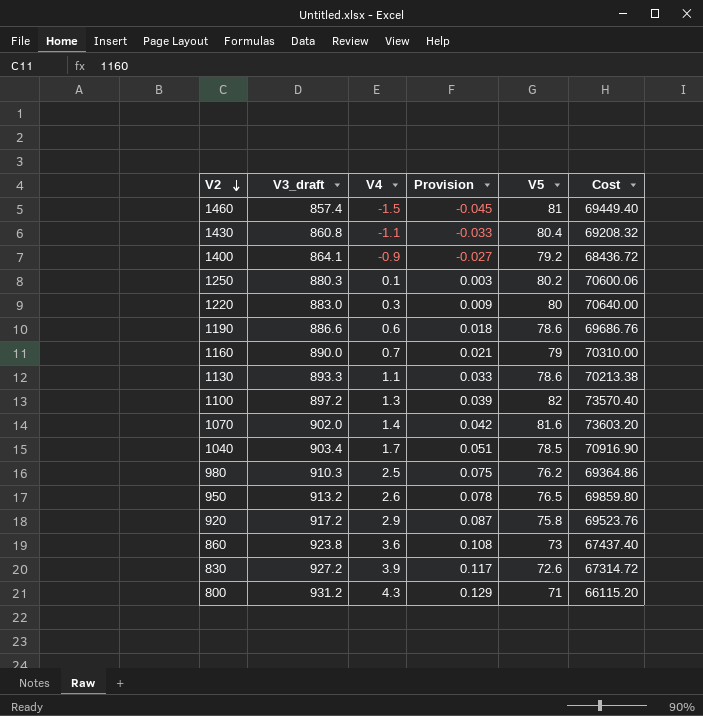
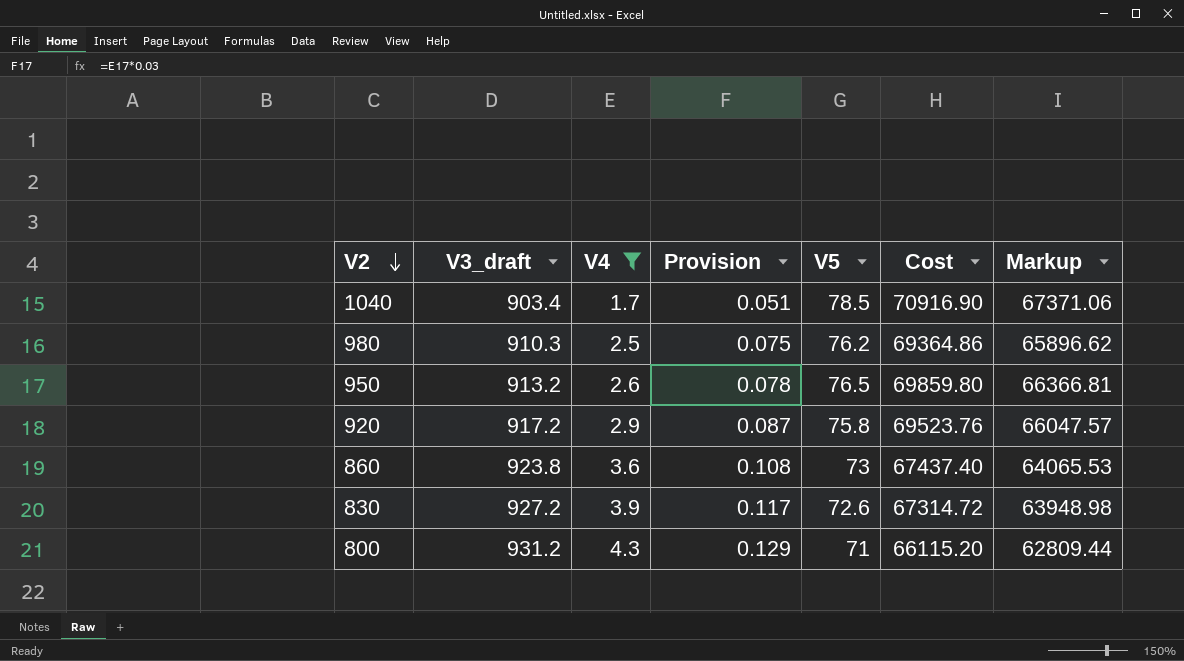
filter: none -> V4 >= 1.7
column Markup | formula: none -> [Cost] * 0.95

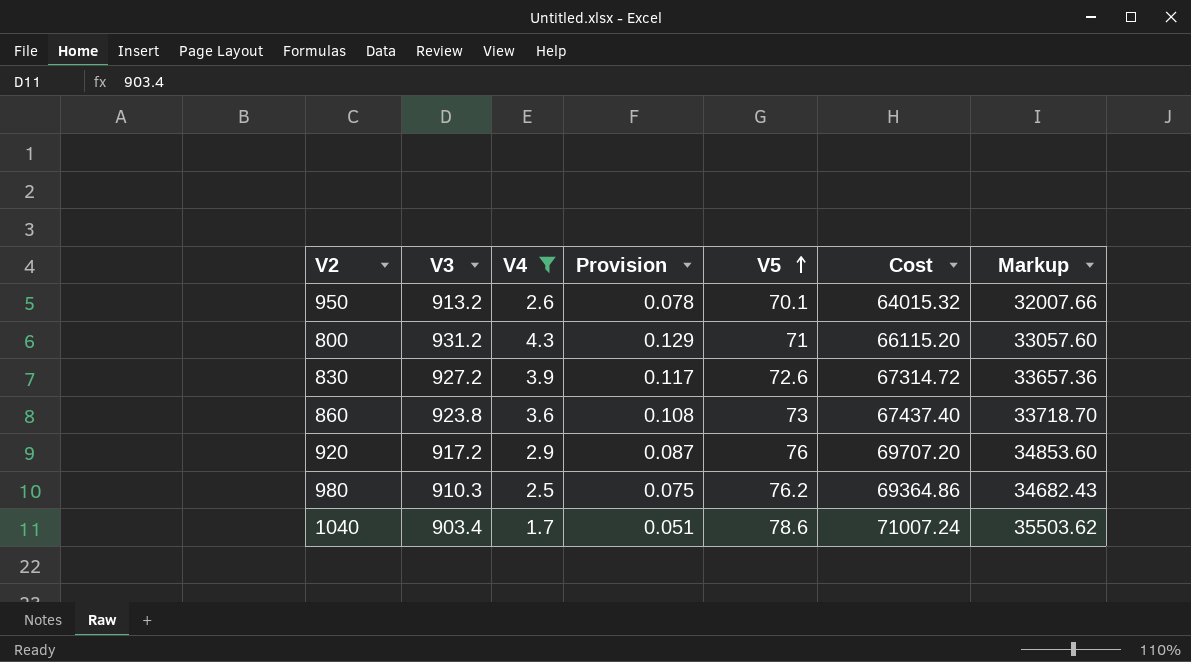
row order: V2 descending -> V5 ascending
column name: V3_draft -> V3
column Markup | formula: [Cost] * 0.95 -> [Cost] * 0.5
950 | V5: 76.5 -> 70.1
950 | Cost: 69859.80 -> 64015.32
920 | V5: 75.8 -> 76
920 | Cost: 69523.76 -> 69707.20
1040 | V5: 78.5 -> 78.6
1040 | Cost: 70916.90 -> 71007.24

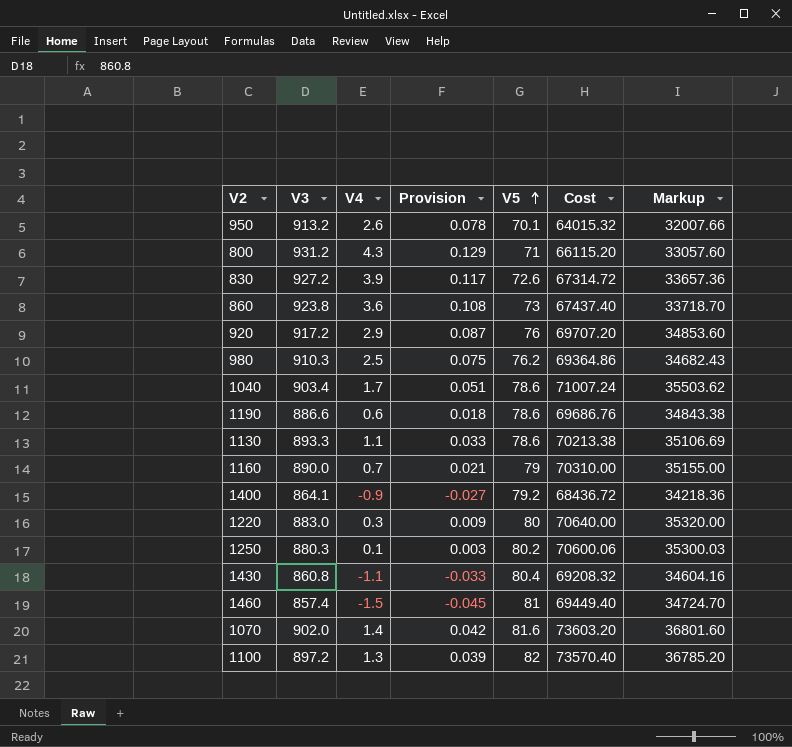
filter: V4 >= 1.7 -> none

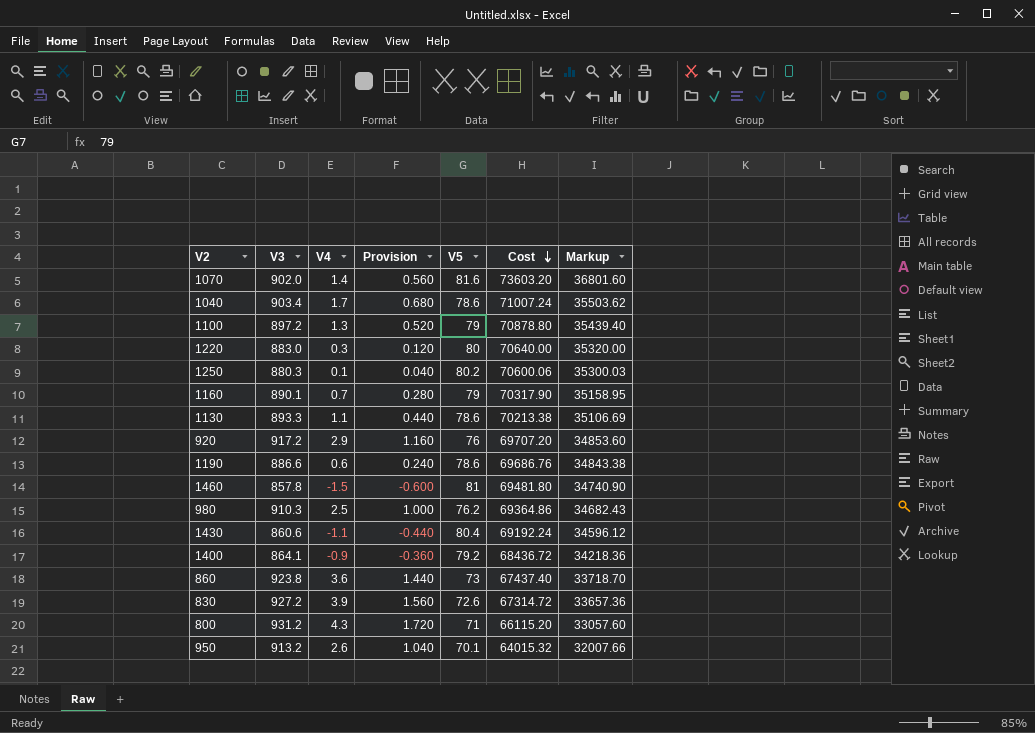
row order: V5 ascending -> Cost descending
column Provision | formula: [V4] * 0.03 -> [V4] * 0.4
1100 | V5: 82 -> 79
1100 | Cost: 73570.40 -> 70878.80
1100 | Markup: 36785.20 -> 35439.40
1160 | V3: 890.0 -> 890.1
1160 | Cost: 70310.00 -> 70317.90
1160 | Markup: 35155.00 -> 35158.95
1460 | V3: 857.4 -> 857.8
1460 | Cost: 69449.40 -> 69481.80
1460 | Markup: 34724.70 -> 34740.90
1430 | V3: 860.8 -> 860.6
1430 | Cost: 69208.32 -> 69192.24
1430 | Markup: 34604.16 -> 34596.12

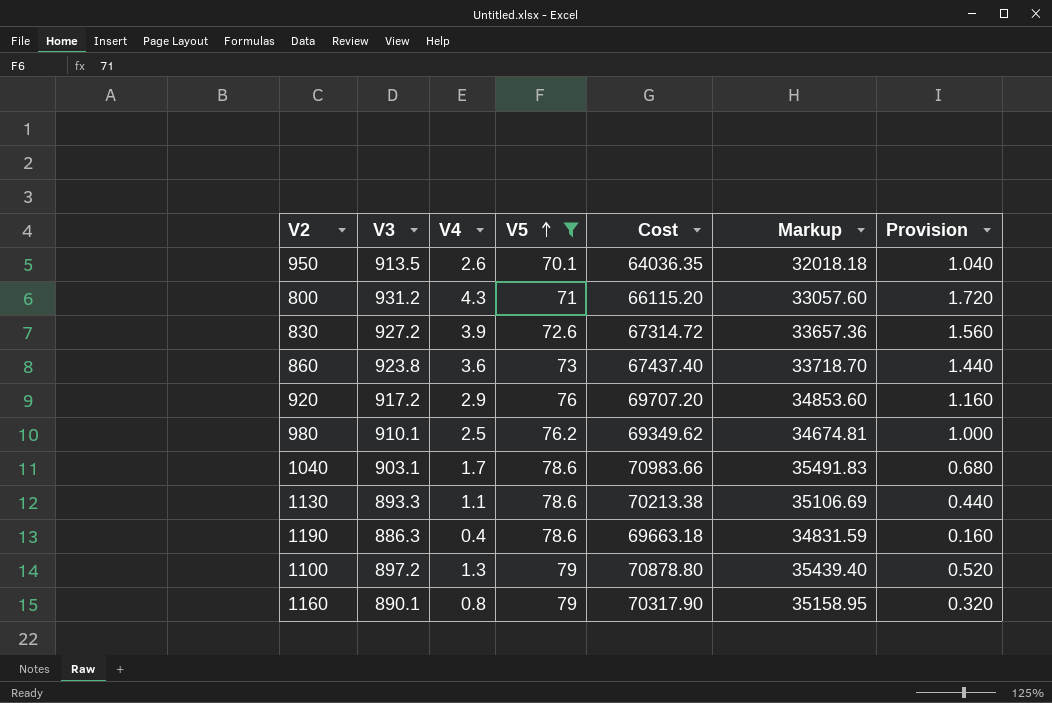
filter: none -> V5 <= 79
row order: Cost descending -> V5 ascending
column Provision | position: 4 -> 7
950 | V3: 913.2 -> 913.5
950 | Cost: 64015.32 -> 64036.35
950 | Markup: 32007.66 -> 32018.18
980 | V3: 910.3 -> 910.1
980 | Cost: 69364.86 -> 69349.62
980 | Markup: 34682.43 -> 34674.81
1040 | V3: 903.4 -> 903.1
1040 | Cost: 71007.24 -> 70983.66
1040 | Markup: 35503.62 -> 35491.83
1190 | V3: 886.6 -> 886.3
1190 | V4: 0.6 -> 0.4
1190 | Cost: 69686.76 -> 69663.18
1190 | Markup: 34843.38 -> 34831.59
1190 | Provision: 0.240 -> 0.160
1160 | V4: 0.7 -> 0.8
1160 | Provision: 0.280 -> 0.320

